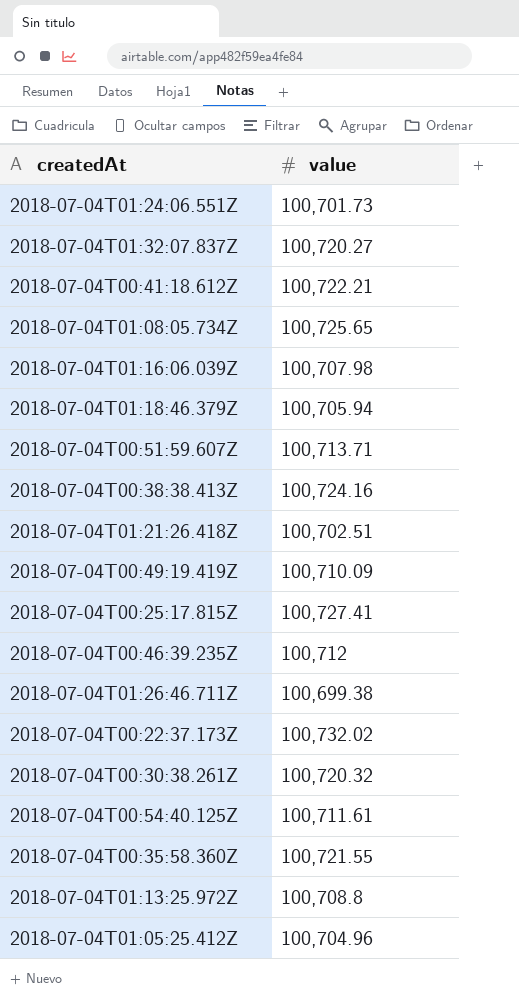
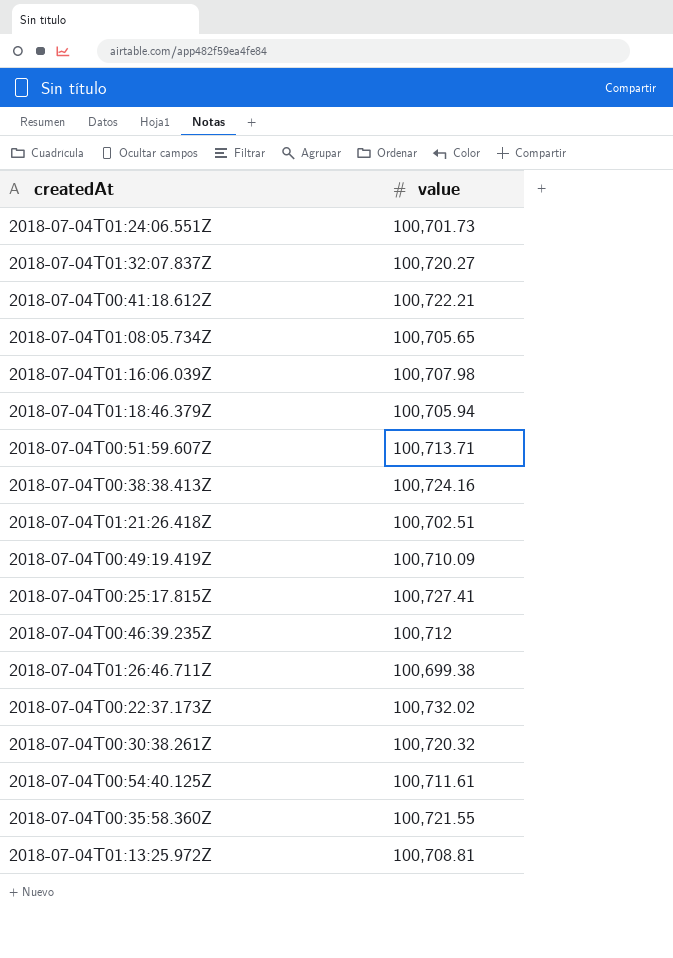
row 2018-07-04T01:05:25.412Z: 100,704.96 -> none
2018-07-04T01:08:05.734Z | value: 100,725.65 -> 100,705.65
2018-07-04T01:13:25.972Z | value: 100,708.8 -> 100,708.81

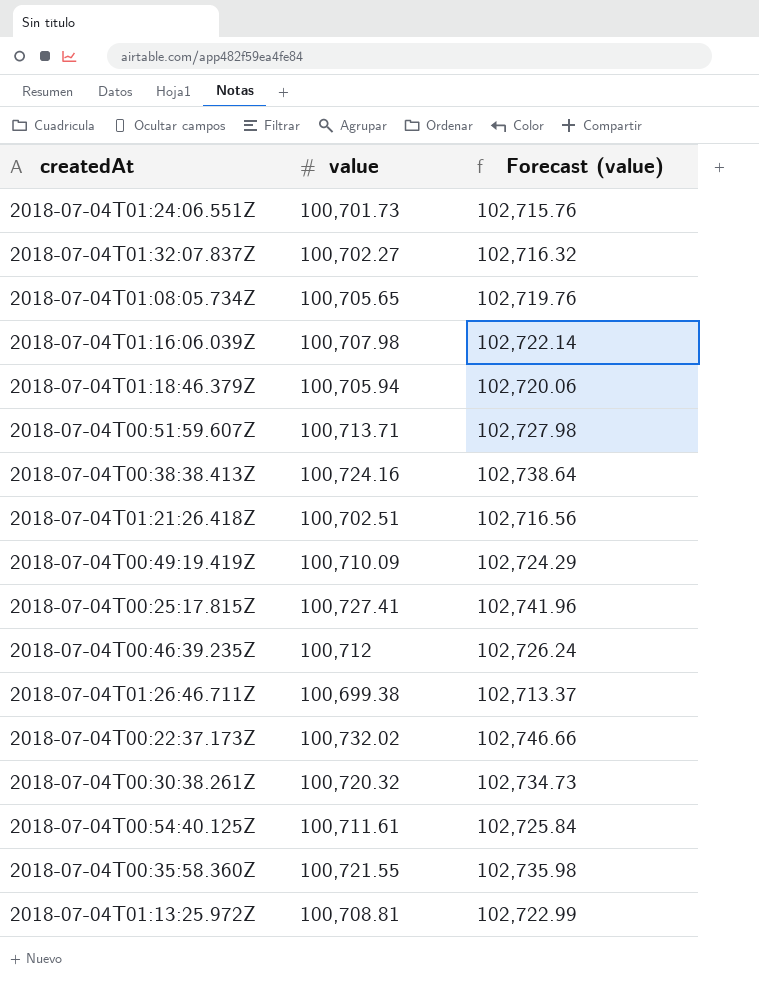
column Forecast (value) | formula: none -> [value] * 1.02
row 2018-07-04T00:41:18.612Z: 100,722.21 -> none
2018-07-04T01:32:07.837Z | value: 100,720.27 -> 100,702.27

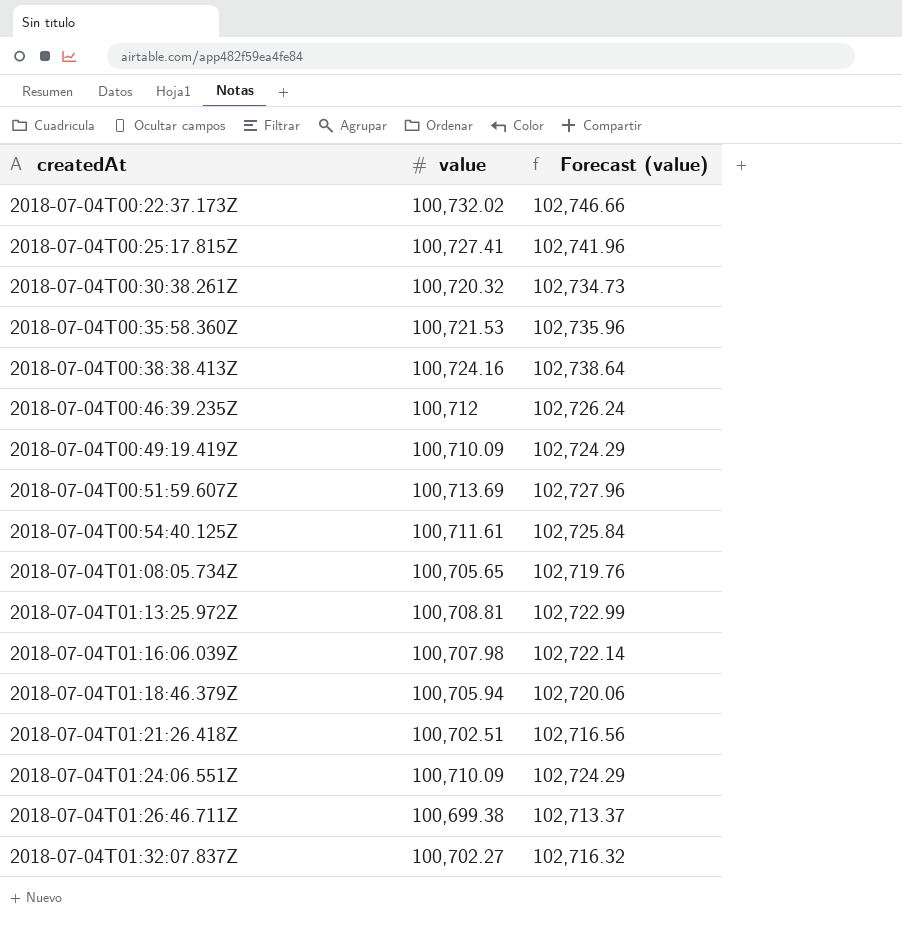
row order: none -> createdAt ascending
2018-07-04T00:35:58.360Z | value: 100,721.55 -> 100,721.53
2018-07-04T00:35:58.360Z | Forecast (value): 102,735.98 -> 102,735.96
2018-07-04T00:51:59.607Z | value: 100,713.71 -> 100,713.69
2018-07-04T00:51:59.607Z | Forecast (value): 102,727.98 -> 102,727.96
2018-07-04T01:24:06.551Z | value: 100,701.73 -> 100,710.09
2018-07-04T01:24:06.551Z | Forecast (value): 102,715.76 -> 102,724.29

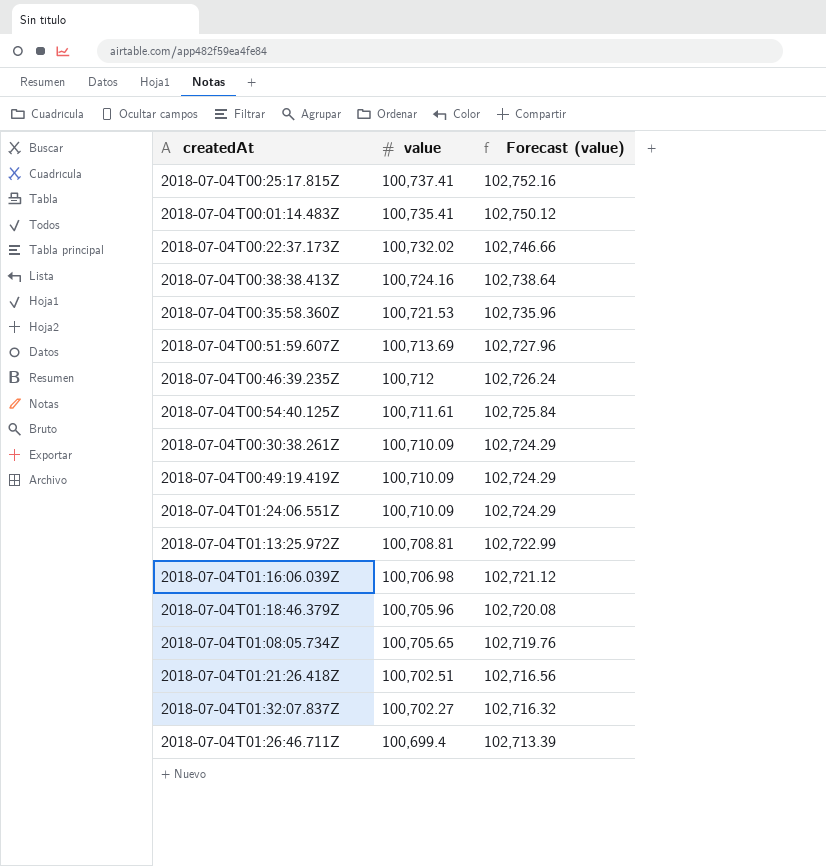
row order: createdAt ascending -> value descending
2018-07-04T00:25:17.815Z | value: 100,727.41 -> 100,737.41
2018-07-04T00:25:17.815Z | Forecast (value): 102,741.96 -> 102,752.16
row 2018-07-04T00:01:14.483Z: none -> 100,735.41 | 102,750.12
2018-07-04T00:30:38.261Z | value: 100,720.32 -> 100,710.09
2018-07-04T00:30:38.261Z | Forecast (value): 102,734.73 -> 102,724.29
2018-07-04T01:16:06.039Z | value: 100,707.98 -> 100,706.98
2018-07-04T01:16:06.039Z | Forecast (value): 102,722.14 -> 102,721.12
2018-07-04T01:18:46.379Z | value: 100,705.94 -> 100,705.96
2018-07-04T01:18:46.379Z | Forecast (value): 102,720.06 -> 102,720.08
2018-07-04T01:26:46.711Z | value: 100,699.38 -> 100,699.4
2018-07-04T01:26:46.711Z | Forecast (value): 102,713.37 -> 102,713.39

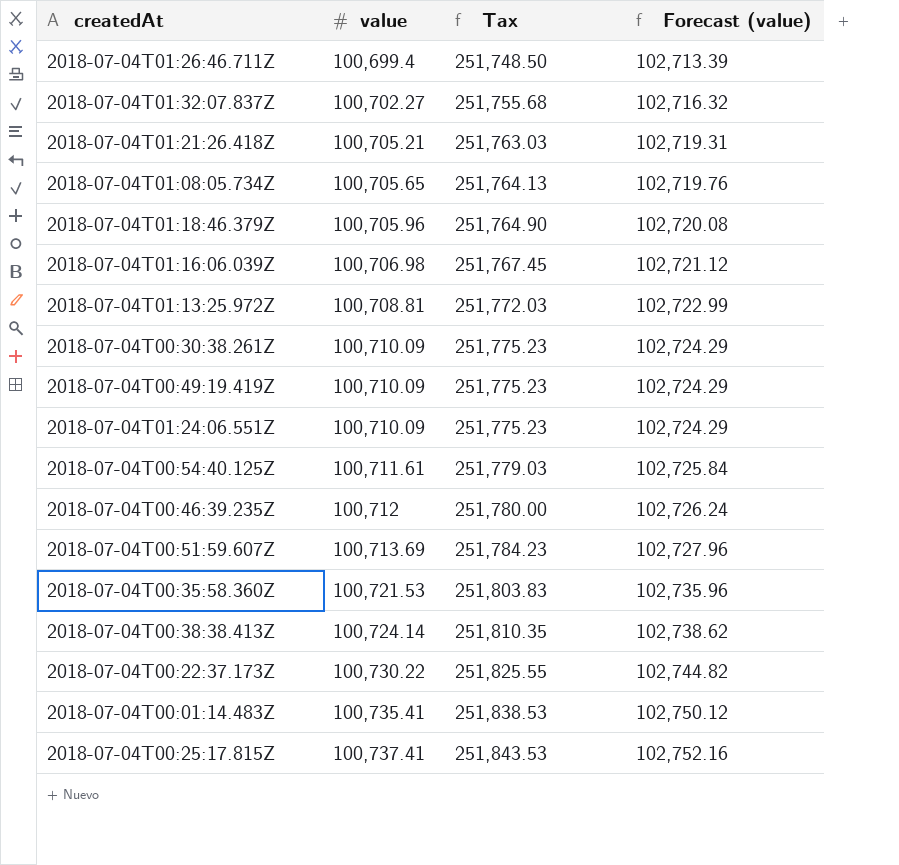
row order: value descending -> value ascending
column Tax | formula: none -> [value] * 2.5
2018-07-04T01:21:26.418Z | value: 100,702.51 -> 100,705.21
2018-07-04T01:21:26.418Z | Forecast (value): 102,716.56 -> 102,719.31
2018-07-04T00:38:38.413Z | value: 100,724.16 -> 100,724.14
2018-07-04T00:38:38.413Z | Forecast (value): 102,738.64 -> 102,738.62
2018-07-04T00:22:37.173Z | value: 100,732.02 -> 100,730.22
2018-07-04T00:22:37.173Z | Forecast (value): 102,746.66 -> 102,744.82

